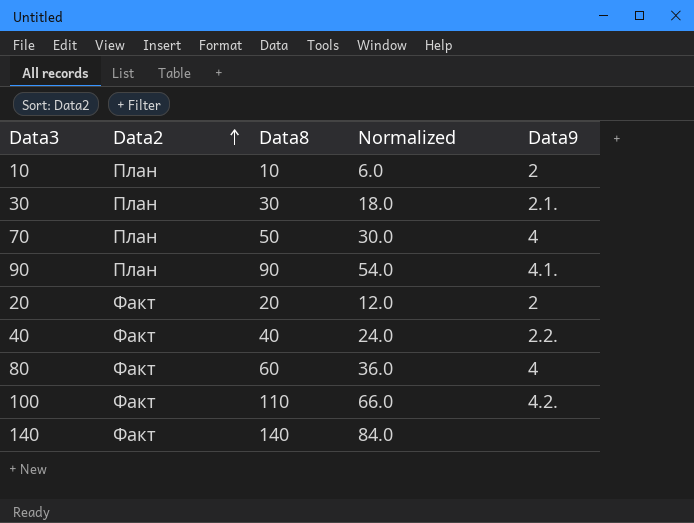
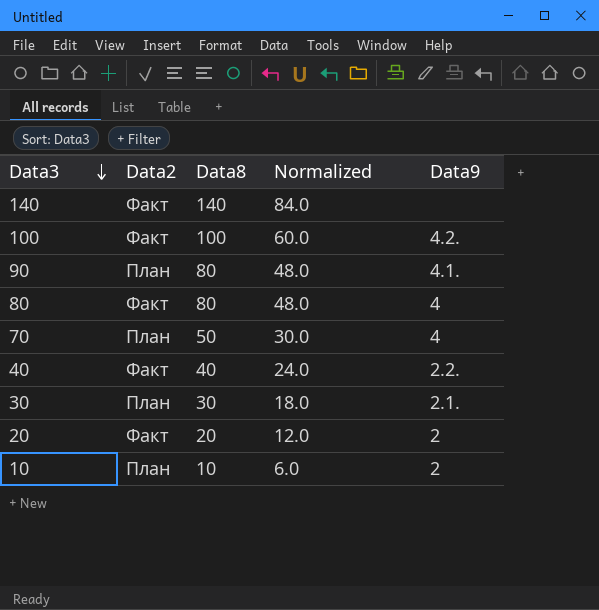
row order: Data2 ascending -> Data3 descending
100 | Data8: 110 -> 100
100 | Normalized: 66.0 -> 60.0
90 | Data8: 90 -> 80
90 | Normalized: 54.0 -> 48.0
80 | Data8: 60 -> 80
80 | Normalized: 36.0 -> 48.0

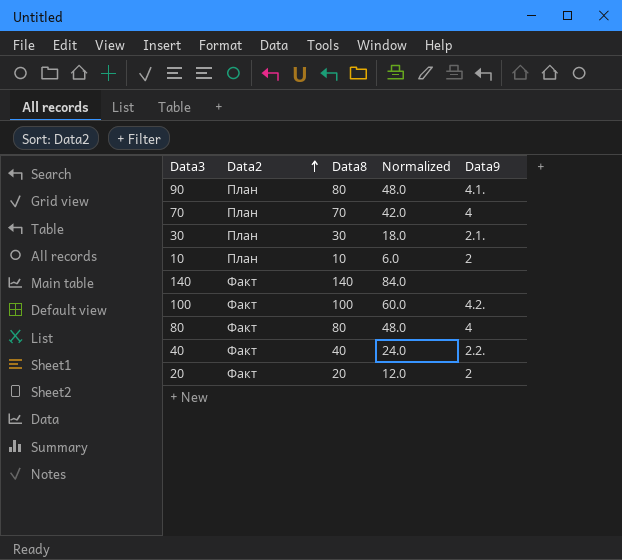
row order: Data3 descending -> Data2 ascending
70 | Data8: 50 -> 70
70 | Normalized: 30.0 -> 42.0

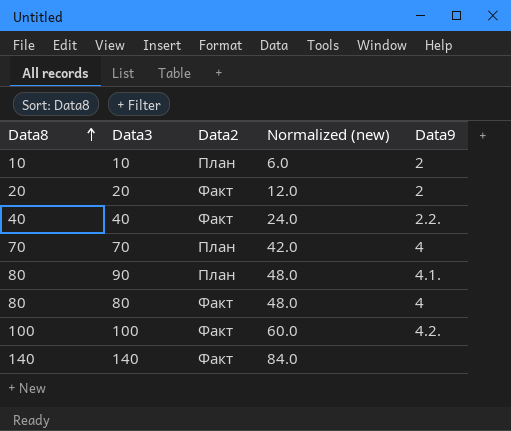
row order: Data2 ascending -> Data8 ascending
column Data8 | position: 3 -> 1
column name: Normalized -> Normalized (new)
row 30: План | 30 | 18.0 | 2.1. -> none

